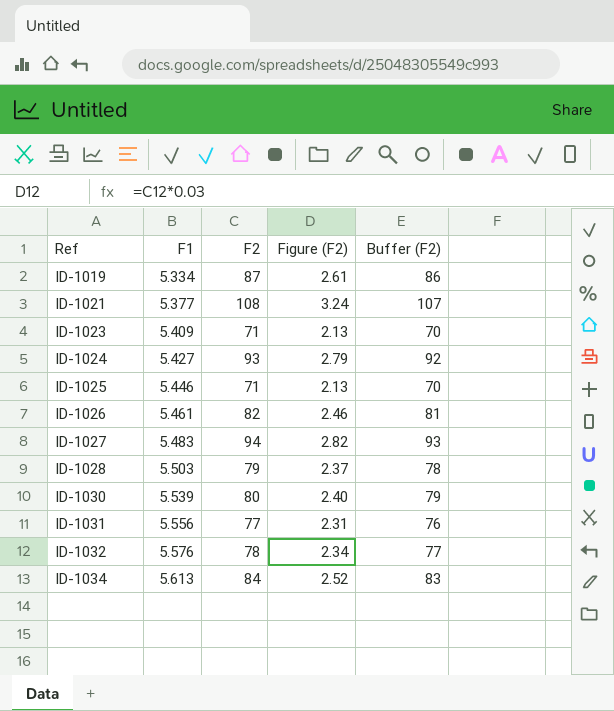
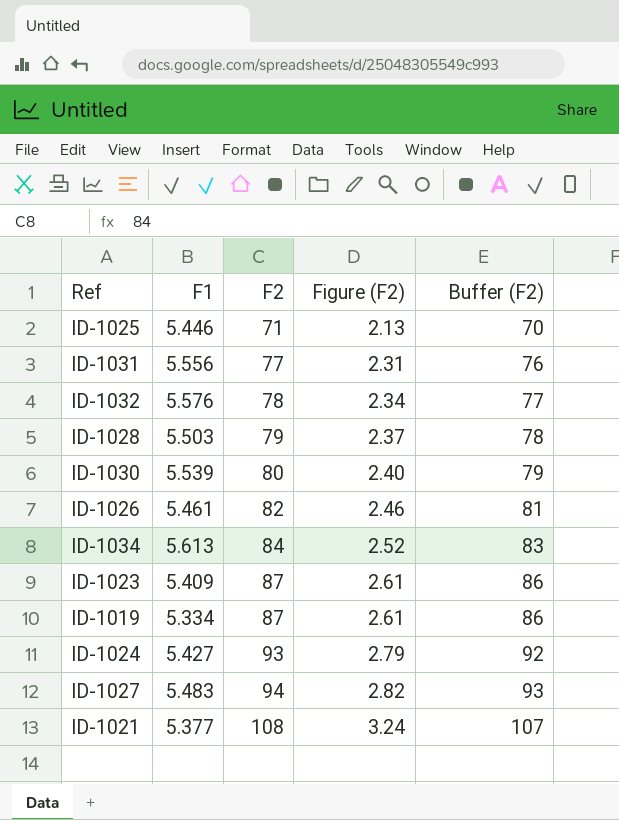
row order: Ref ascending -> F2 ascending
ID-1023 | F2: 71 -> 87
ID-1023 | Figure (F2): 2.13 -> 2.61
ID-1023 | Buffer (F2): 70 -> 86

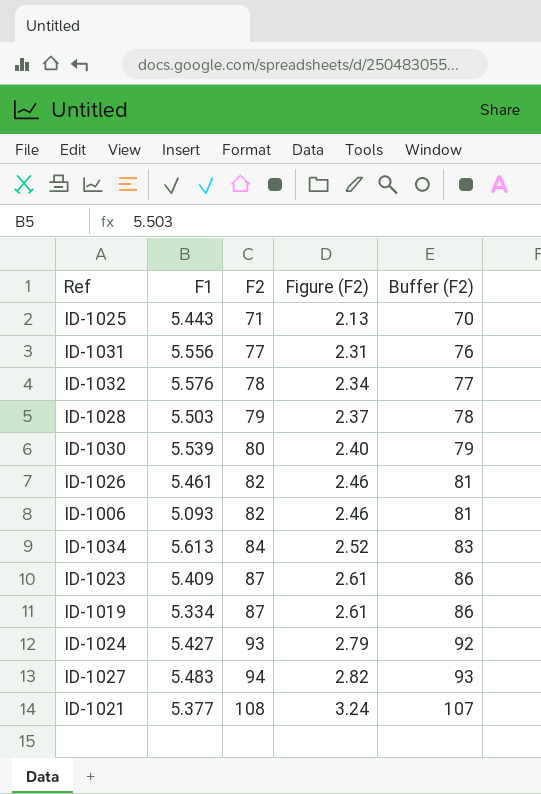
ID-1025 | F1: 5.446 -> 5.443
row ID-1006: none -> 5.093 | 82 | 2.46 | 81

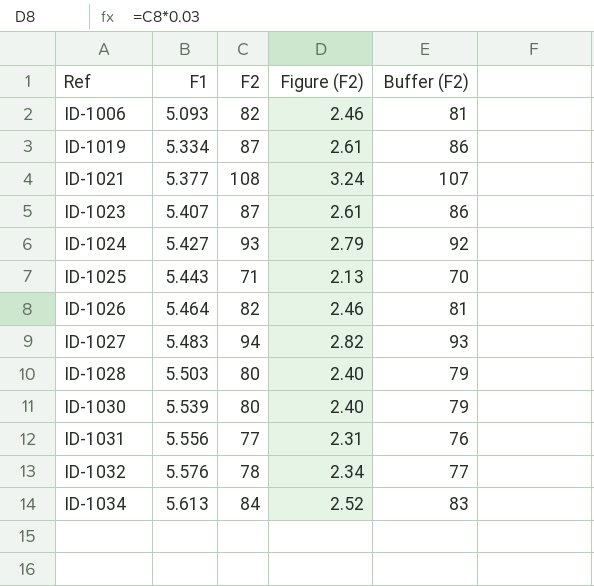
row order: F2 ascending -> Ref ascending
ID-1023 | F1: 5.409 -> 5.407
ID-1026 | F1: 5.461 -> 5.464
ID-1028 | F2: 79 -> 80
ID-1028 | Figure (F2): 2.37 -> 2.40
ID-1028 | Buffer (F2): 78 -> 79

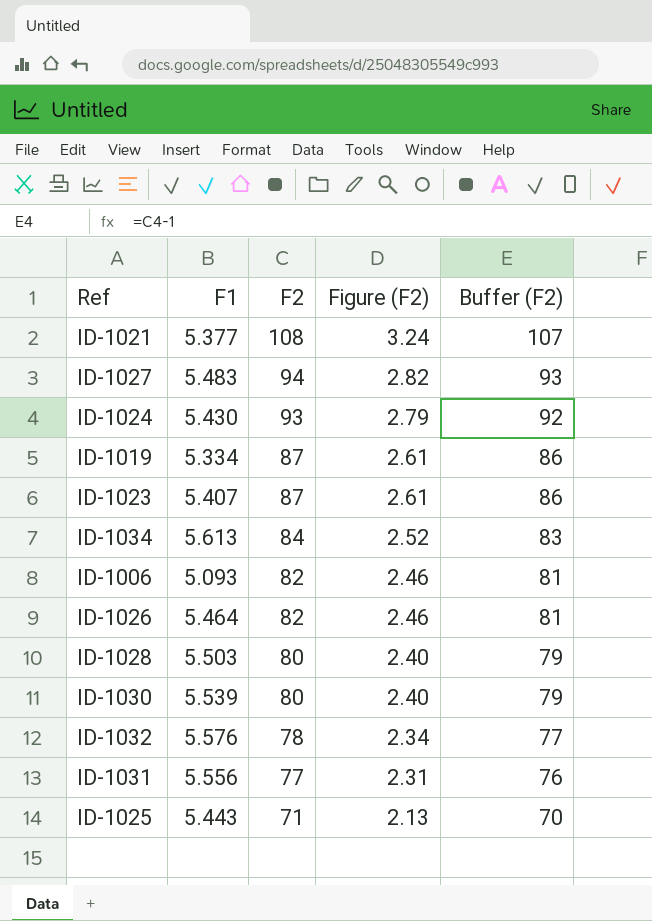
row order: Ref ascending -> F2 descending
ID-1024 | F1: 5.427 -> 5.430

